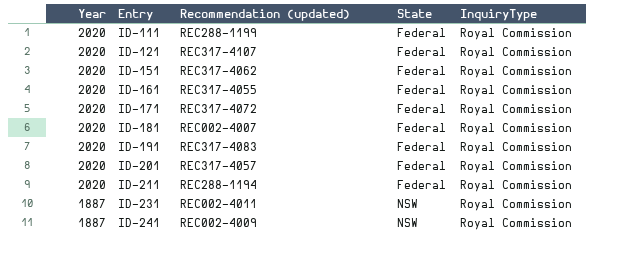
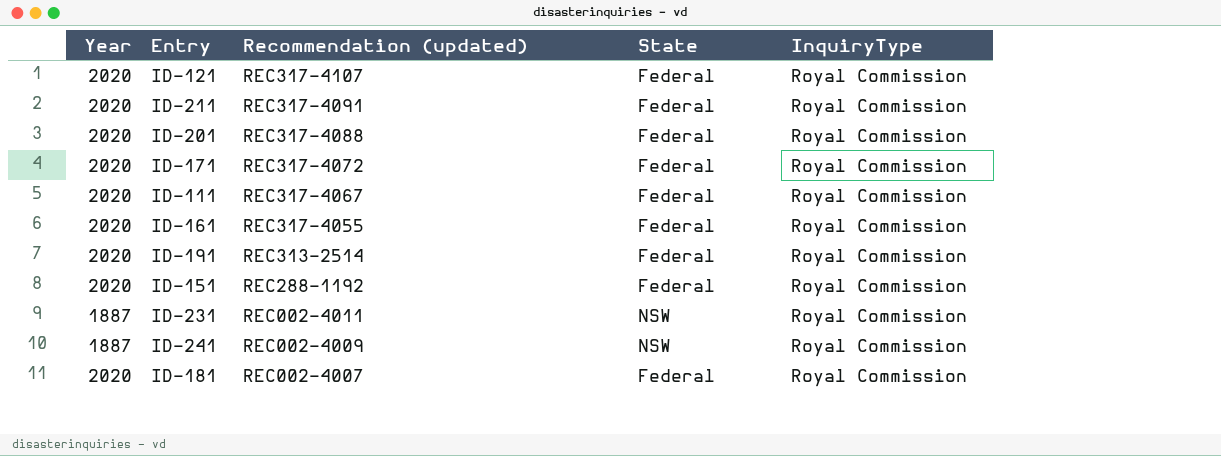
row order: Year descending -> Recommendation (updated) descending
ID-211 | Recommendation (updated): REC288-1194 -> REC317-4091
ID-201 | Recommendation (updated): REC317-4057 -> REC317-4088
ID-111 | Recommendation (updated): REC288-1199 -> REC317-4067
ID-191 | Recommendation (updated): REC317-4083 -> REC313-2514
ID-151 | Recommendation (updated): REC317-4062 -> REC288-1192

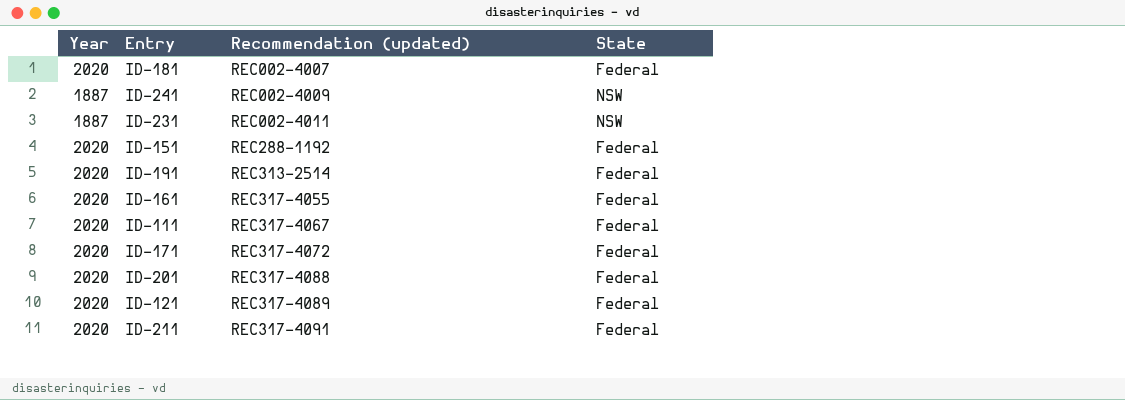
row order: Recommendation (updated) descending -> Recommendation (updated) ascending
column InquiryType | position: 5 -> none
ID-121 | Recommendation (updated): REC317-4107 -> REC317-4089

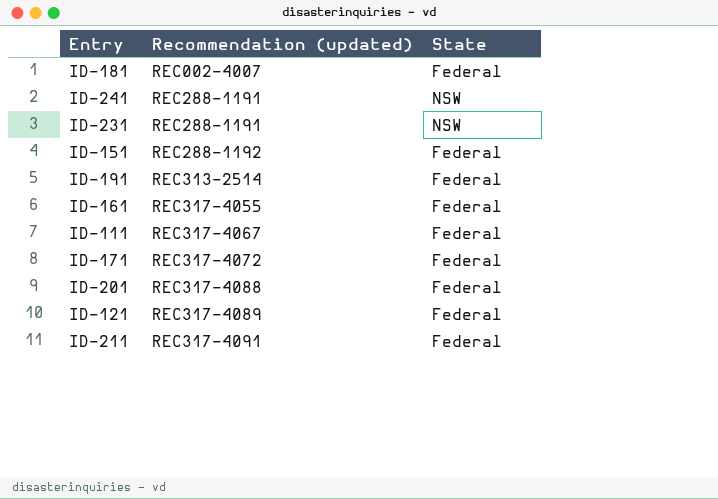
column Year | position: 1 -> none
ID-241 | Recommendation (updated): REC002-4009 -> REC288-1191
ID-231 | Recommendation (updated): REC002-4011 -> REC288-1191

